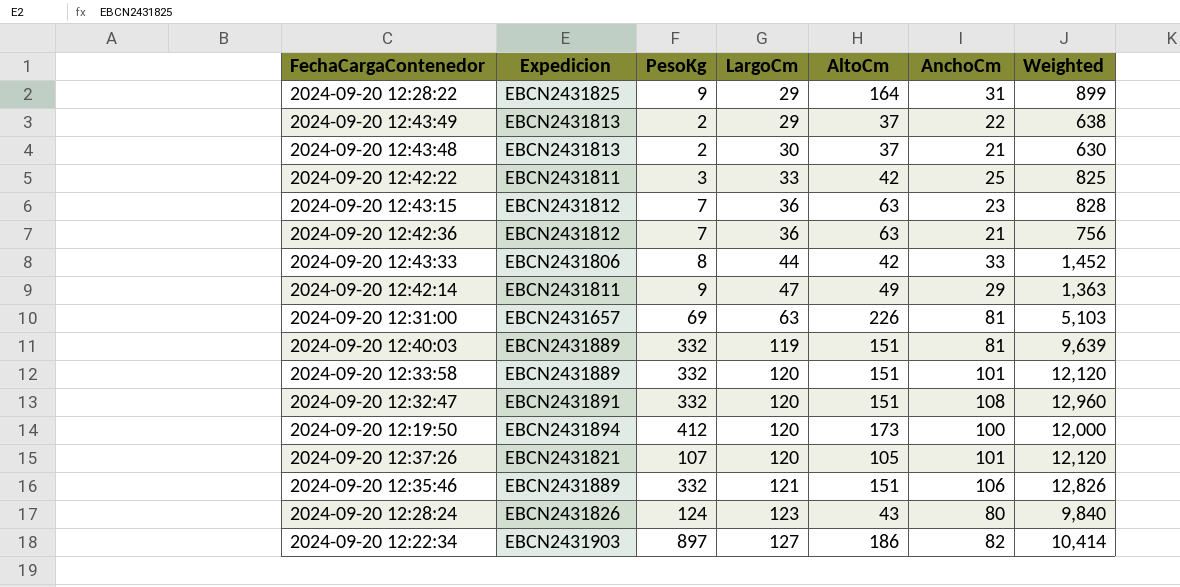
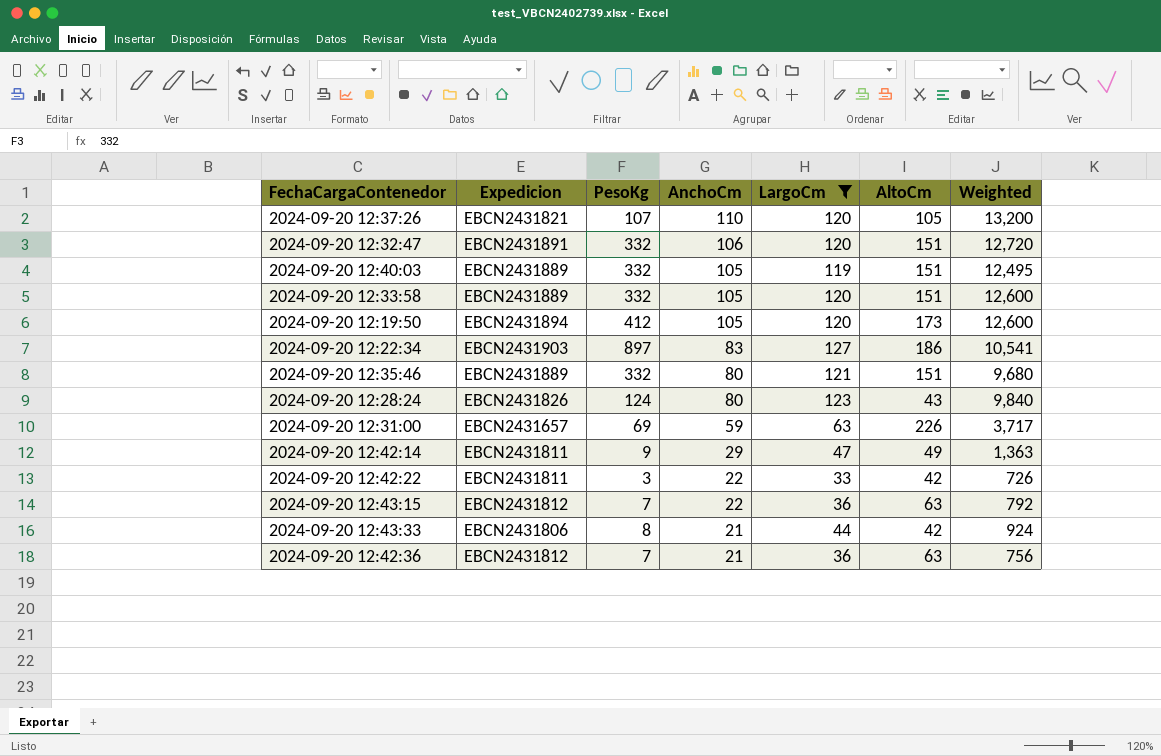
filter: none -> LargoCm >= 33
row order: LargoCm ascending -> AnchoCm descending
column AnchoCm | position: 6 -> 4
2024-09-20 12:37:26 | AnchoCm: 101 -> 110
2024-09-20 12:37:26 | Weighted: 12,120 -> 13,200
2024-09-20 12:32:47 | AnchoCm: 108 -> 106
2024-09-20 12:32:47 | Weighted: 12,960 -> 12,720
2024-09-20 12:40:03 | AnchoCm: 81 -> 105
2024-09-20 12:40:03 | Weighted: 9,639 -> 12,495
2024-09-20 12:33:58 | AnchoCm: 101 -> 105
2024-09-20 12:33:58 | Weighted: 12,120 -> 12,600
2024-09-20 12:19:50 | AnchoCm: 100 -> 105
2024-09-20 12:19:50 | Weighted: 12,000 -> 12,600
2024-09-20 12:22:34 | AnchoCm: 82 -> 83
2024-09-20 12:22:34 | Weighted: 10,414 -> 10,541
2024-09-20 12:35:46 | AnchoCm: 106 -> 80
2024-09-20 12:35:46 | Weighted: 12,826 -> 9,680
2024-09-20 12:31:00 | AnchoCm: 81 -> 59
2024-09-20 12:31:00 | Weighted: 5,103 -> 3,717
2024-09-20 12:42:22 | AnchoCm: 25 -> 22
2024-09-20 12:42:22 | Weighted: 825 -> 726
2024-09-20 12:43:15 | AnchoCm: 23 -> 22
2024-09-20 12:43:15 | Weighted: 828 -> 792
2024-09-20 12:43:33 | AnchoCm: 33 -> 21
2024-09-20 12:43:33 | Weighted: 1,452 -> 924

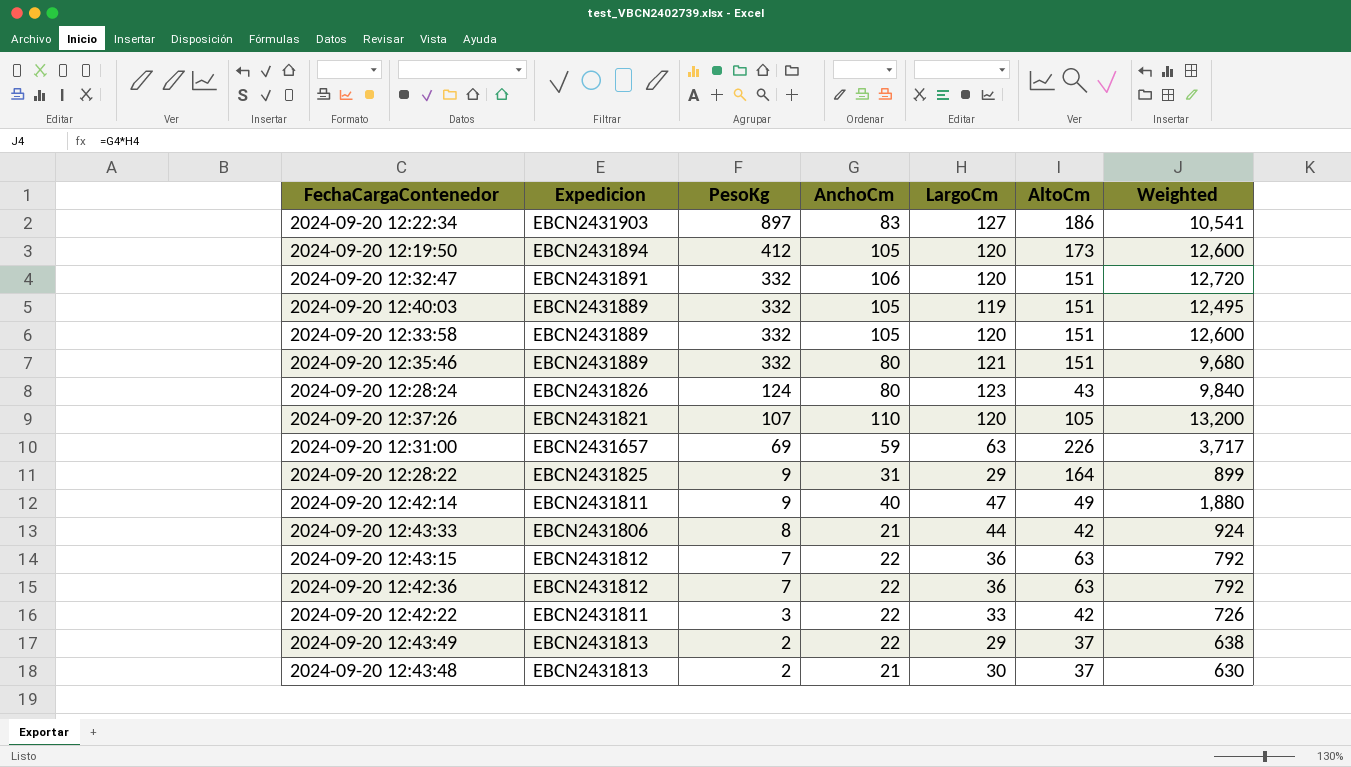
filter: LargoCm >= 33 -> none
row order: AnchoCm descending -> PesoKg descending
2024-09-20 12:42:14 | AnchoCm: 29 -> 40
2024-09-20 12:42:14 | Weighted: 1,363 -> 1,880
2024-09-20 12:42:36 | AnchoCm: 21 -> 22
2024-09-20 12:42:36 | Weighted: 756 -> 792

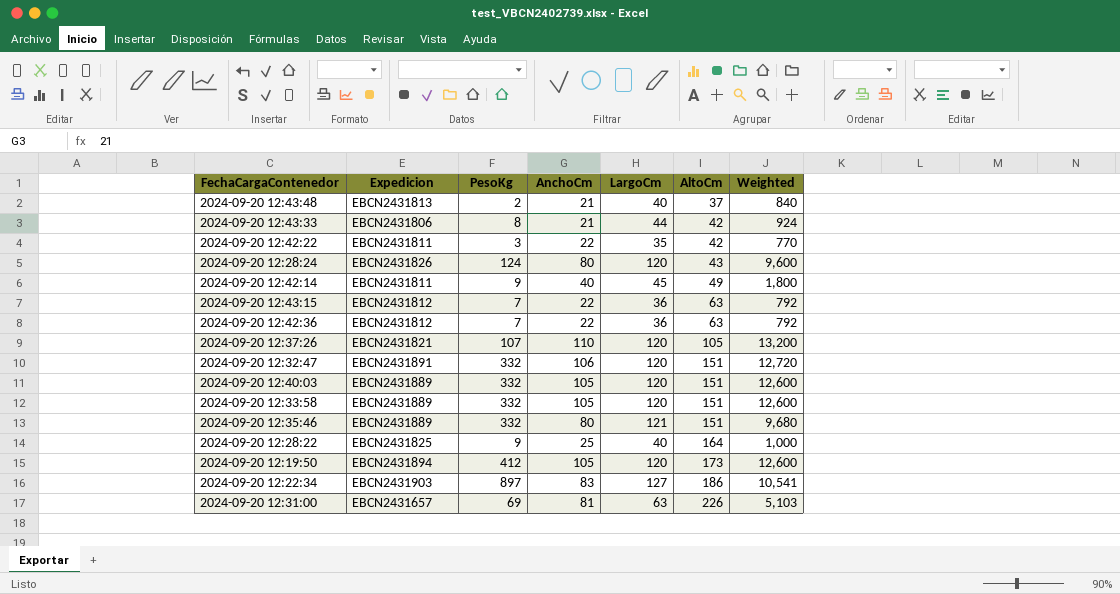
row order: PesoKg descending -> AltoCm ascending
row 2024-09-20 12:43:49: EBCN2431813 | 2 | 22 | 29 | 37 | 638 -> none
2024-09-20 12:43:48 | LargoCm: 30 -> 40
2024-09-20 12:43:48 | Weighted: 630 -> 840
2024-09-20 12:42:22 | LargoCm: 33 -> 35
2024-09-20 12:42:22 | Weighted: 726 -> 770
2024-09-20 12:28:24 | LargoCm: 123 -> 120
2024-09-20 12:28:24 | Weighted: 9,840 -> 9,600
2024-09-20 12:42:14 | LargoCm: 47 -> 45
2024-09-20 12:42:14 | Weighted: 1,880 -> 1,800
2024-09-20 12:40:03 | LargoCm: 119 -> 120
2024-09-20 12:40:03 | Weighted: 12,495 -> 12,600
2024-09-20 12:28:22 | AnchoCm: 31 -> 25
2024-09-20 12:28:22 | LargoCm: 29 -> 40
2024-09-20 12:28:22 | Weighted: 899 -> 1,000
2024-09-20 12:31:00 | AnchoCm: 59 -> 81
2024-09-20 12:31:00 | Weighted: 3,717 -> 5,103

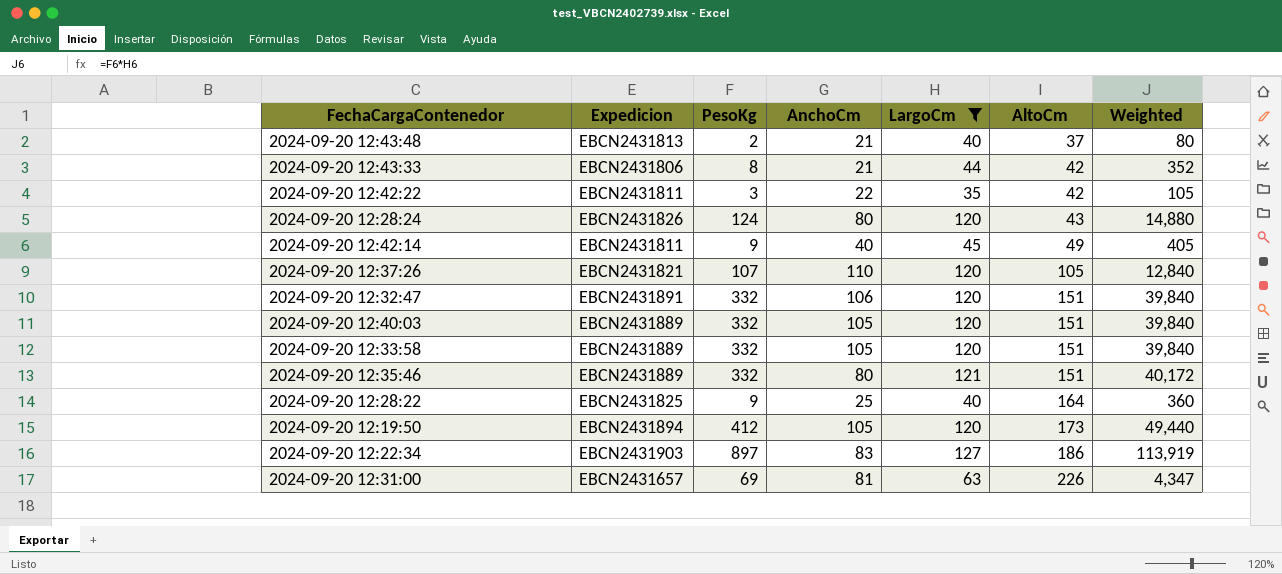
filter: none -> LargoCm != 36
column Weighted | formula: [AnchoCm] * [LargoCm] -> [PesoKg] * [LargoCm]

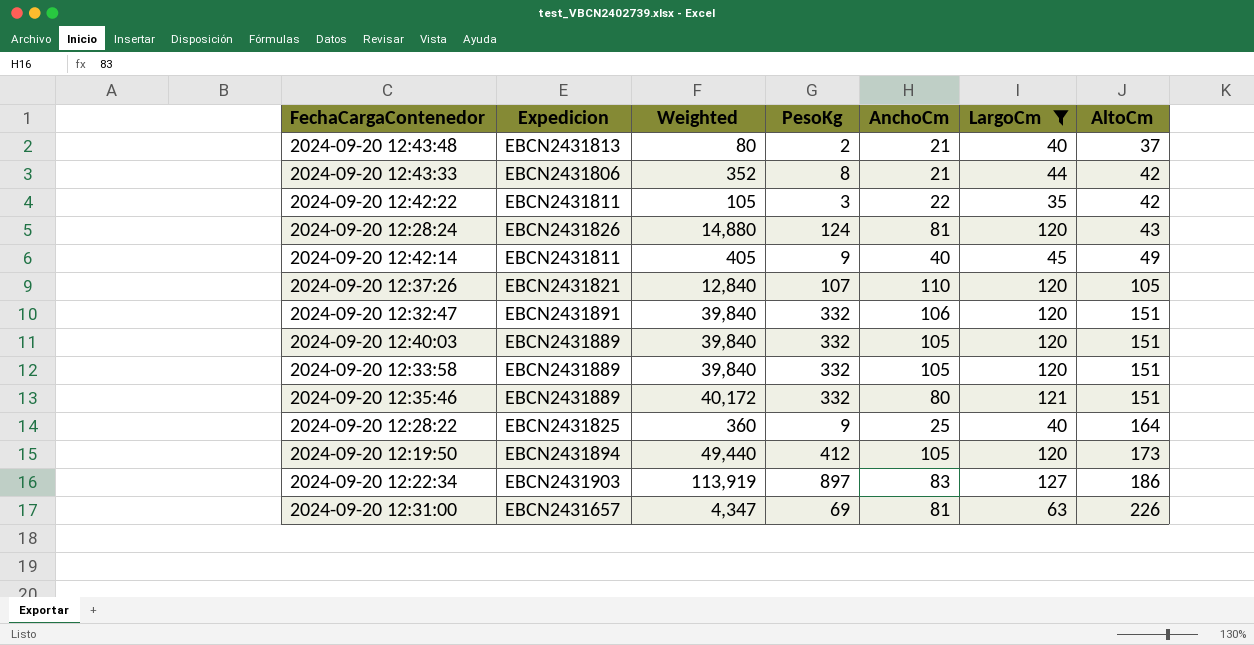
column Weighted | position: 7 -> 3
2024-09-20 12:28:24 | AnchoCm: 80 -> 81

